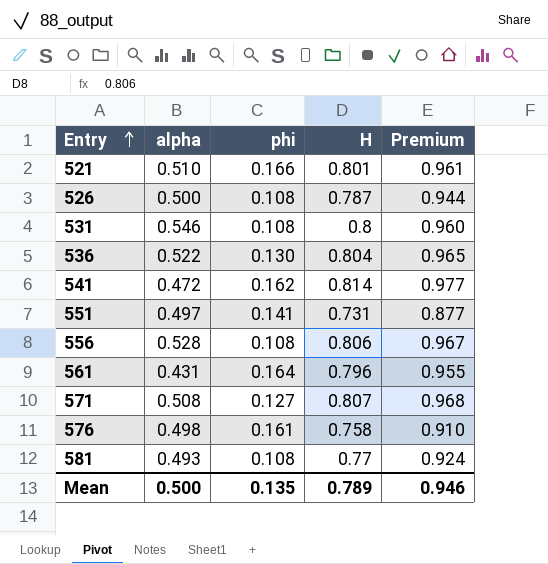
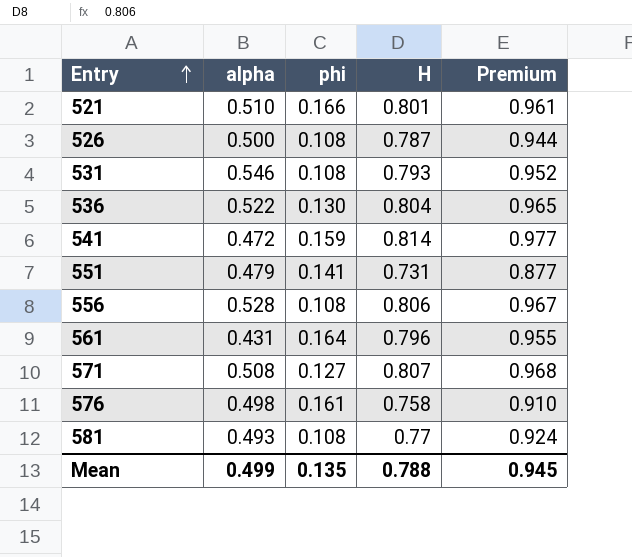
531 | H: 0.8 -> 0.793
531 | Premium: 0.960 -> 0.952
541 | phi: 0.162 -> 0.159
551 | alpha: 0.497 -> 0.479
Mean | alpha: 0.500 -> 0.499
Mean | H: 0.789 -> 0.788
Mean | Premium: 0.946 -> 0.945

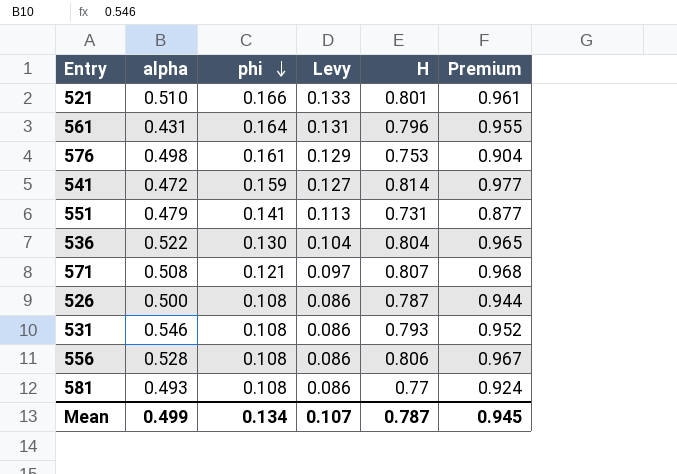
row order: Entry ascending -> phi descending
column Levy | formula: none -> [phi] * 0.8
576 | H: 0.758 -> 0.753
576 | Premium: 0.910 -> 0.904
571 | phi: 0.127 -> 0.121
Mean | phi: 0.135 -> 0.134
Mean | H: 0.788 -> 0.787

